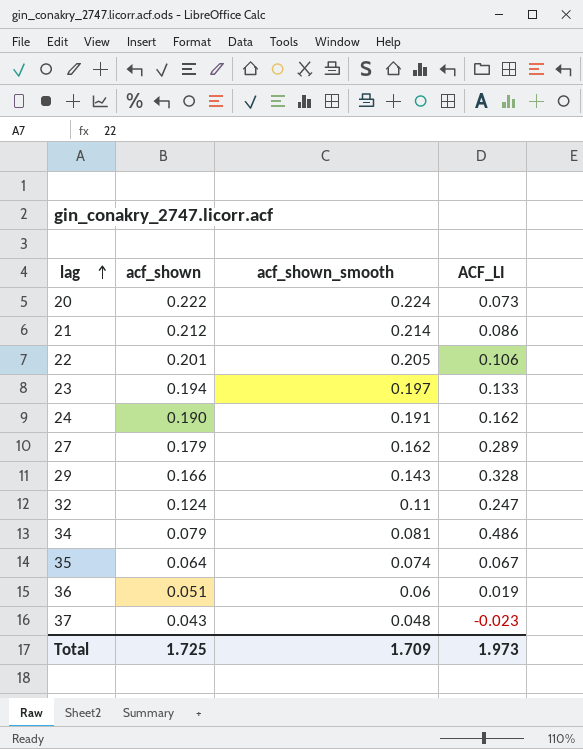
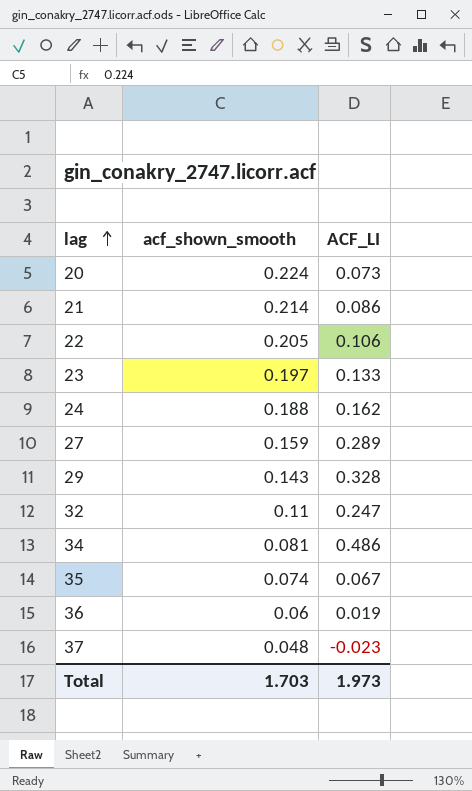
column acf_shown | position: 2 -> none
24 | acf_shown_smooth: 0.191 -> 0.188
27 | acf_shown_smooth: 0.162 -> 0.159
Total | acf_shown_smooth: 1.709 -> 1.703

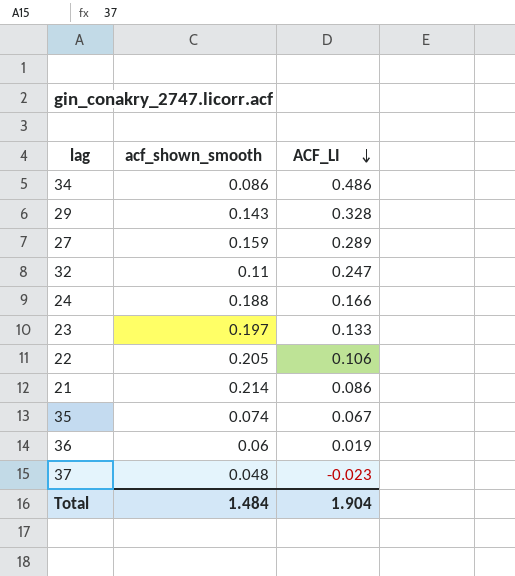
row order: lag ascending -> ACF_LI descending
row 20: 0.224 | 0.073 -> none
34 | acf_shown_smooth: 0.081 -> 0.086
24 | ACF_LI: 0.162 -> 0.166
Total | acf_shown_smooth: 1.703 -> 1.484
Total | ACF_LI: 1.973 -> 1.904

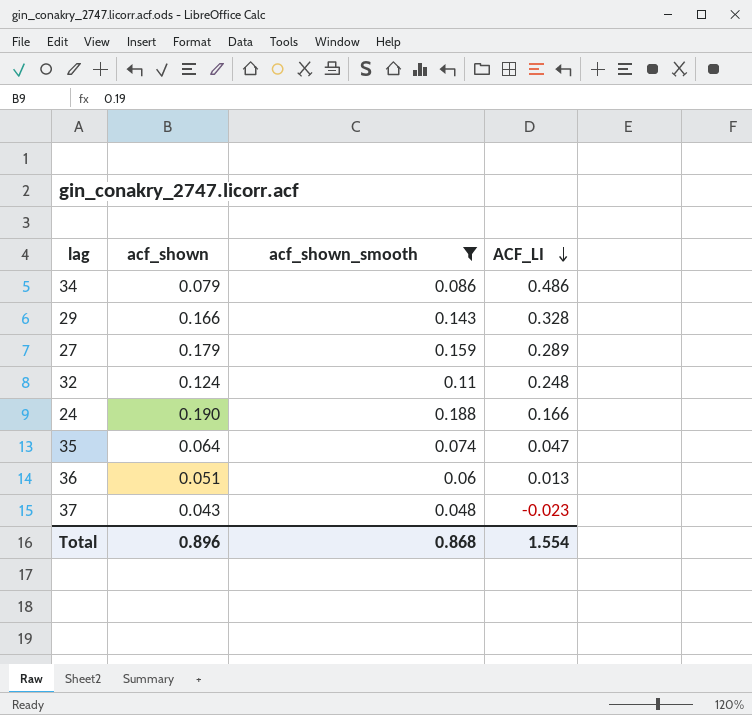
filter: none -> acf_shown_smooth <= 0.188
column acf_shown | position: none -> 2
32 | ACF_LI: 0.247 -> 0.248
35 | ACF_LI: 0.067 -> 0.047
36 | ACF_LI: 0.019 -> 0.013
Total | acf_shown_smooth: 1.484 -> 0.868
Total | ACF_LI: 1.904 -> 1.554

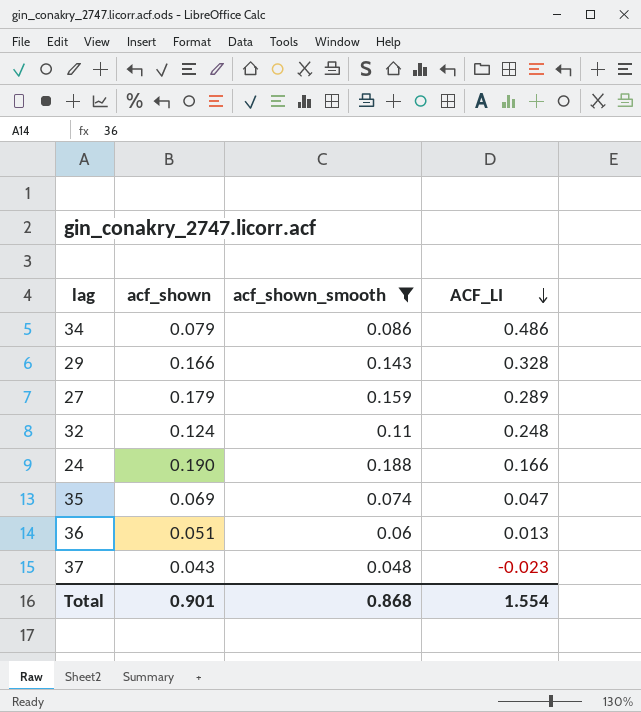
35 | acf_shown: 0.064 -> 0.069
Total | acf_shown: 0.896 -> 0.901

